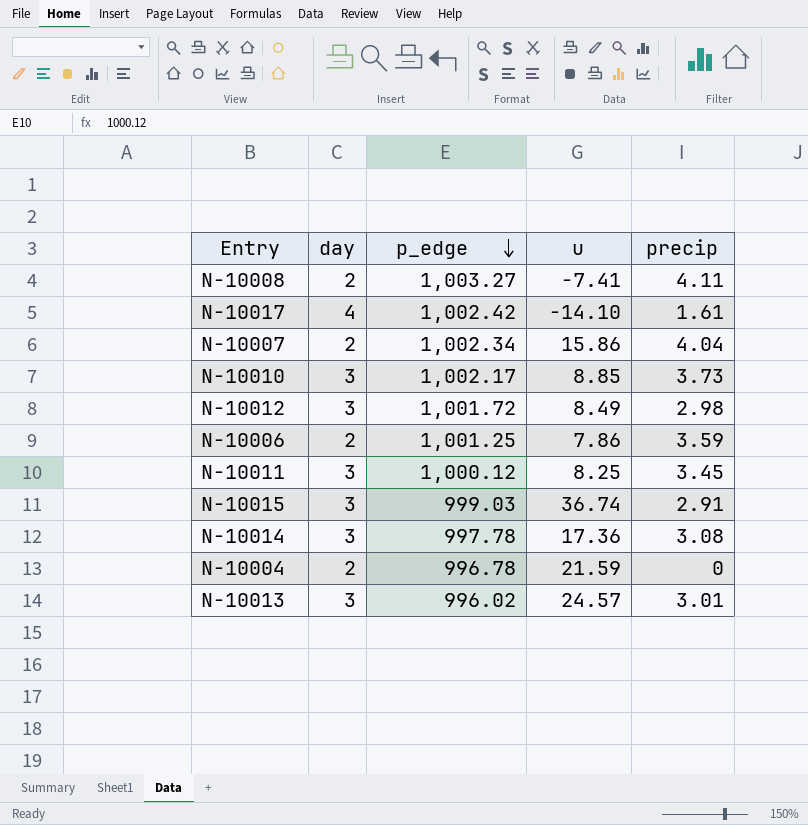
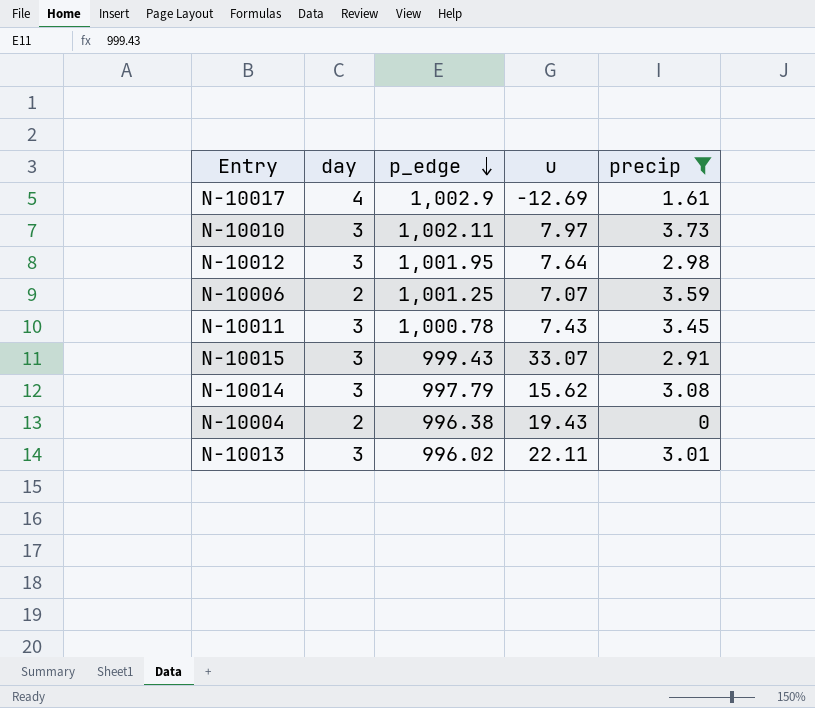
filter: none -> precip <= 3.73
N-10017 | p_edge: 1,002.42 -> 1,002.9
N-10017 | u: -14.10 -> -12.69
N-10010 | p_edge: 1,002.17 -> 1,002.11
N-10010 | u: 8.85 -> 7.97
N-10012 | p_edge: 1,001.72 -> 1,001.95
N-10012 | u: 8.49 -> 7.64
N-10006 | u: 7.86 -> 7.07
N-10011 | p_edge: 1,000.12 -> 1,000.78
N-10011 | u: 8.25 -> 7.43
N-10015 | p_edge: 999.03 -> 999.43
N-10015 | u: 36.74 -> 33.07
N-10014 | p_edge: 997.78 -> 997.79
N-10014 | u: 17.36 -> 15.62
N-10004 | p_edge: 996.78 -> 996.38
N-10004 | u: 21.59 -> 19.43
N-10013 | u: 24.57 -> 22.11

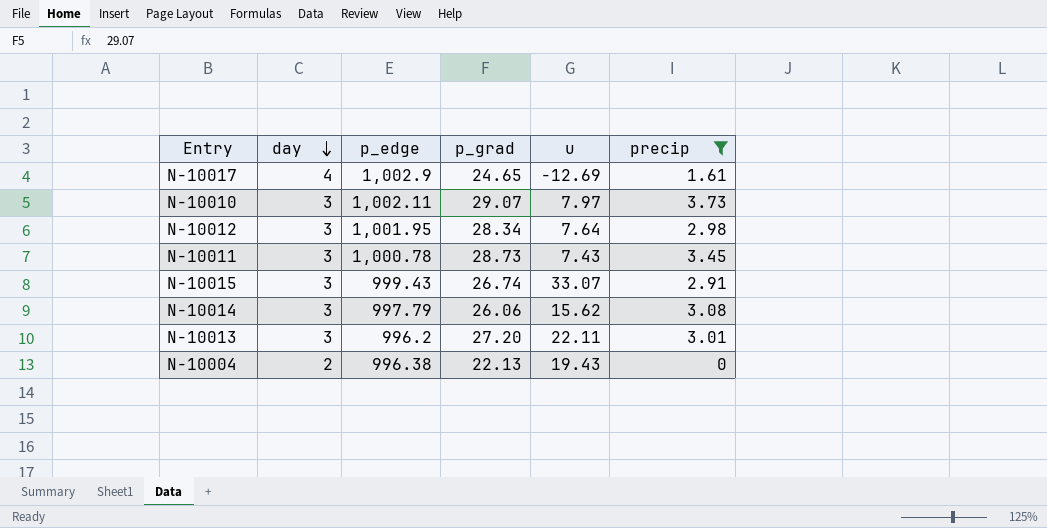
row order: p_edge descending -> day descending
column p_grad | position: none -> 4
row N-10006: 2 | 1,001.25 | 7.07 | 3.59 -> none
N-10013 | p_edge: 996.02 -> 996.2

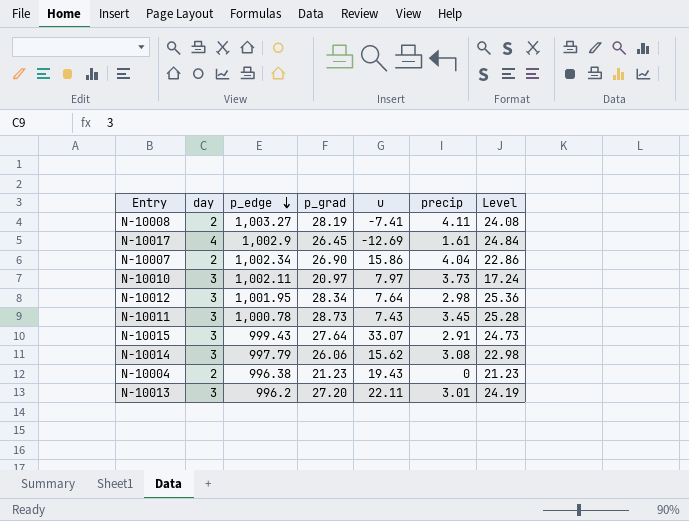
filter: precip <= 3.73 -> none
row order: day descending -> p_edge descending
column Level | formula: none -> [p_grad] - [precip]
N-10017 | p_grad: 24.65 -> 26.45
N-10010 | p_grad: 29.07 -> 20.97
N-10015 | p_grad: 26.74 -> 27.64
N-10004 | p_grad: 22.13 -> 21.23

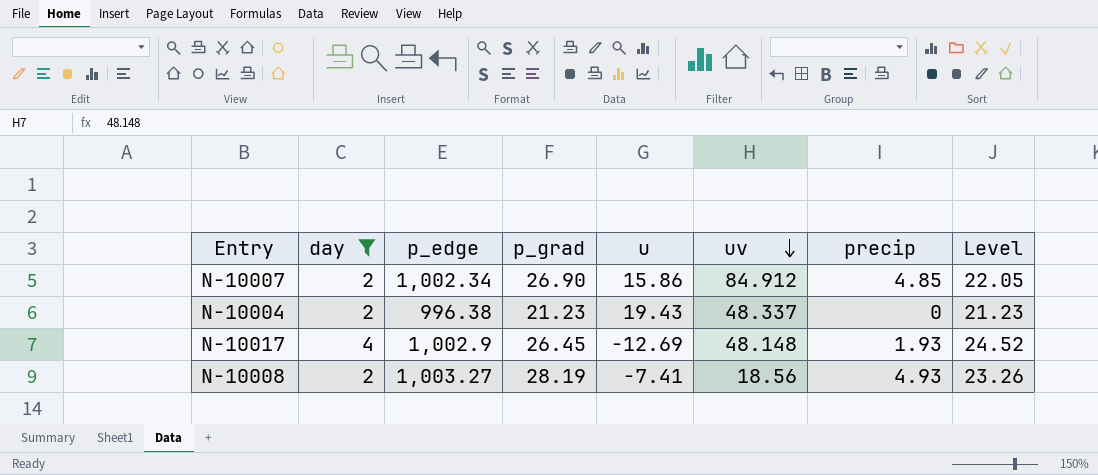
filter: none -> day != 3
row order: p_edge descending -> uv descending
column uv | position: none -> 6
N-10007 | precip: 4.04 -> 4.85
N-10007 | Level: 22.86 -> 22.05
N-10017 | precip: 1.61 -> 1.93
N-10017 | Level: 24.84 -> 24.52
N-10008 | precip: 4.11 -> 4.93
N-10008 | Level: 24.08 -> 23.26

